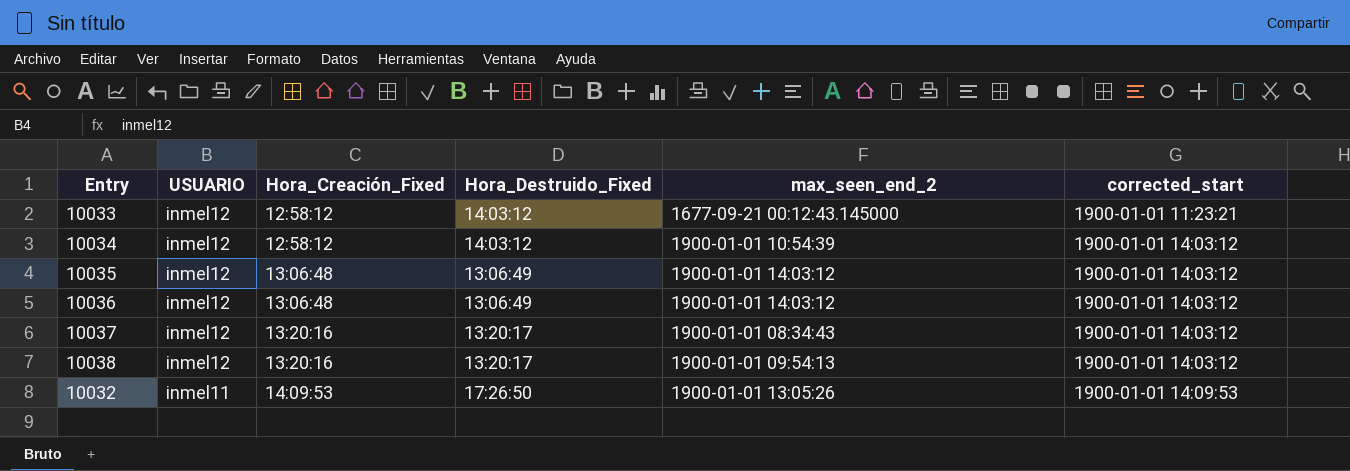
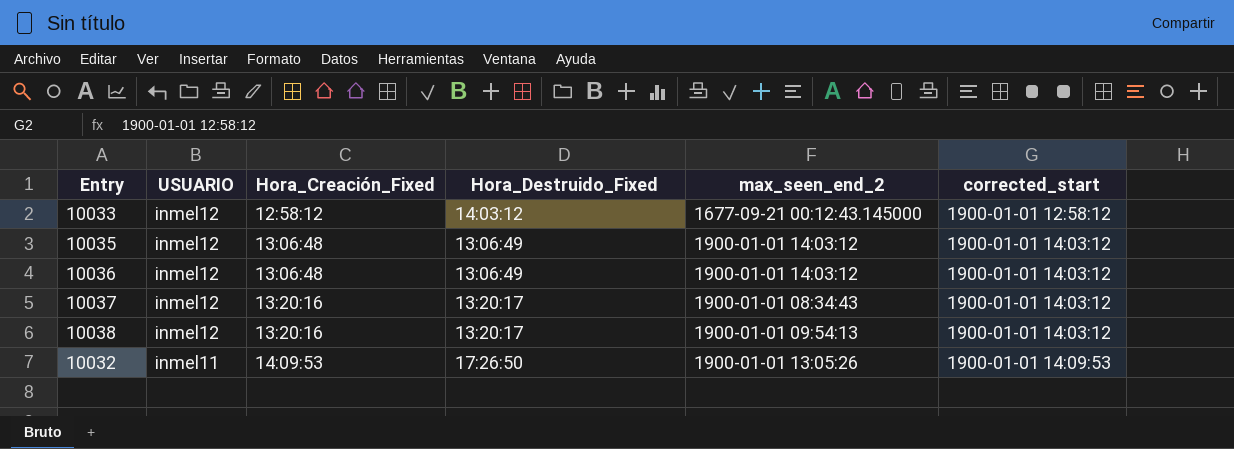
row 10034: inmel12 | 12:58:12 | 14:03:12 | 1900-01-01 10:54:39 | 1900-01-01 14:03:12 -> none
10033 | corrected_start: 1900-01-01 11:23:21 -> 1900-01-01 12:58:12

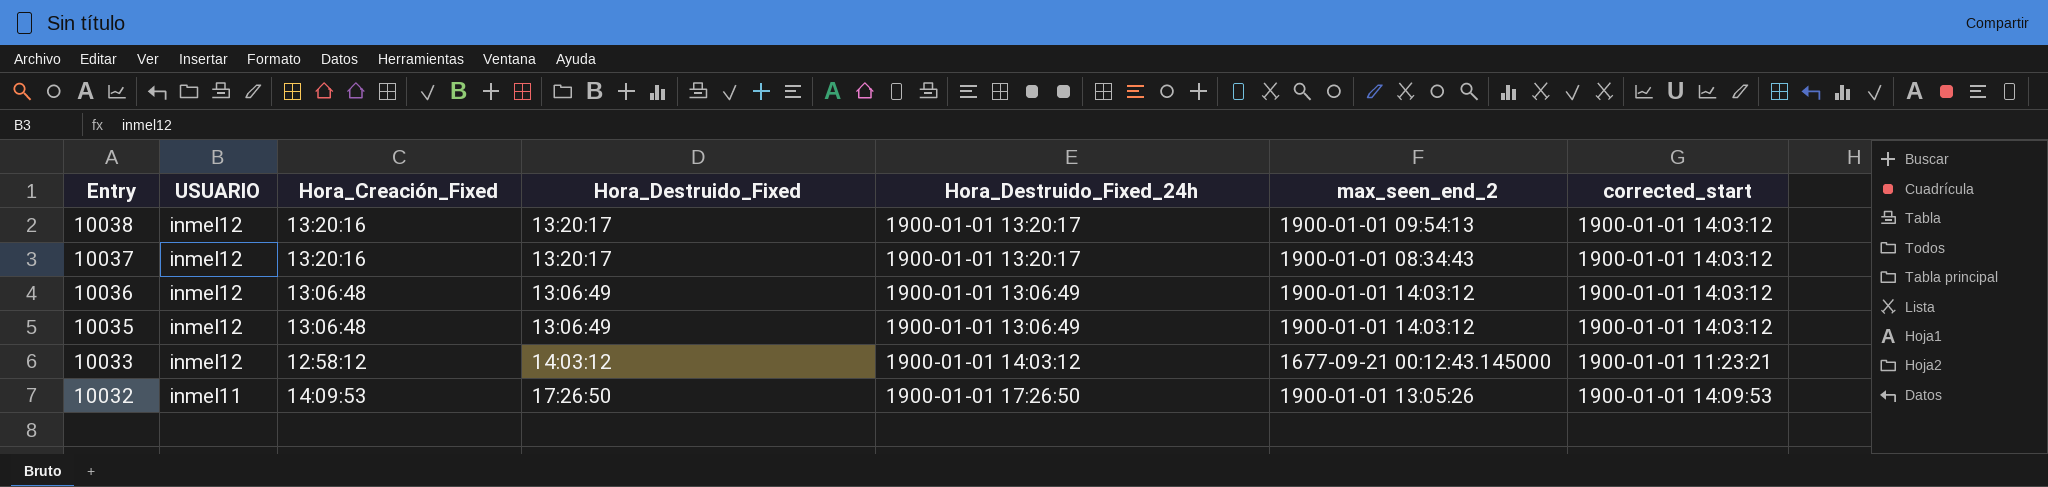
row order: USUARIO descending -> Entry descending
column Hora_Destruido_Fixed_24h | position: none -> 5
10033 | corrected_start: 1900-01-01 12:58:12 -> 1900-01-01 11:23:21

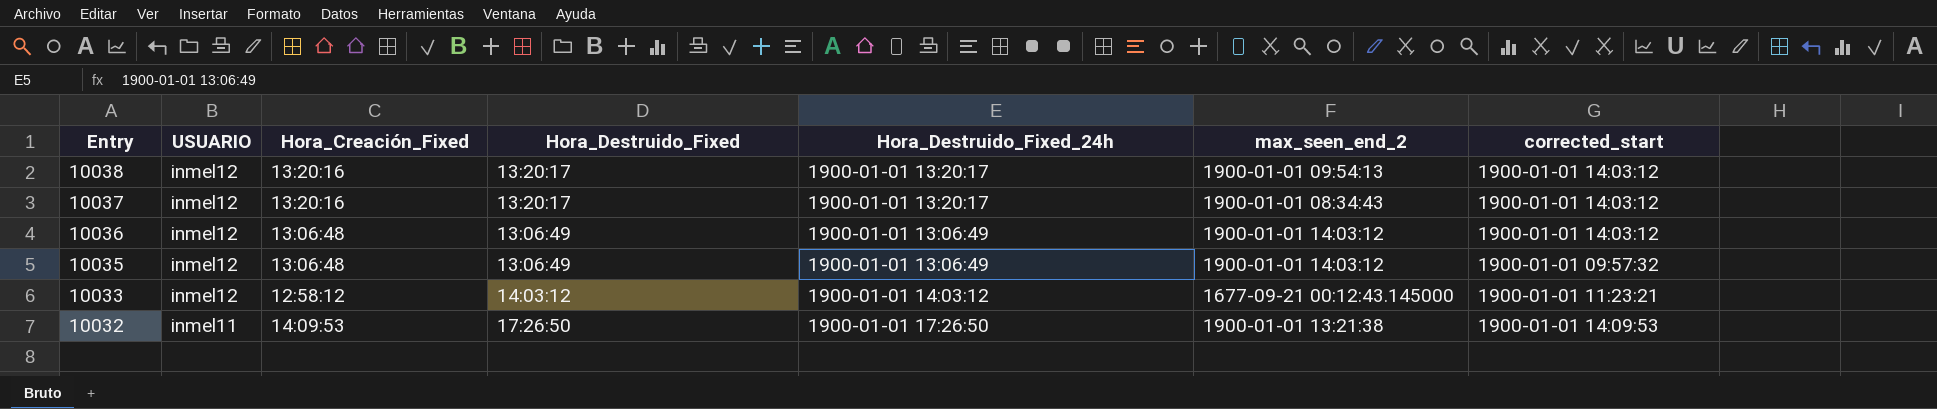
10035 | corrected_start: 1900-01-01 14:03:12 -> 1900-01-01 09:57:32
10032 | max_seen_end_2: 1900-01-01 13:05:26 -> 1900-01-01 13:21:38

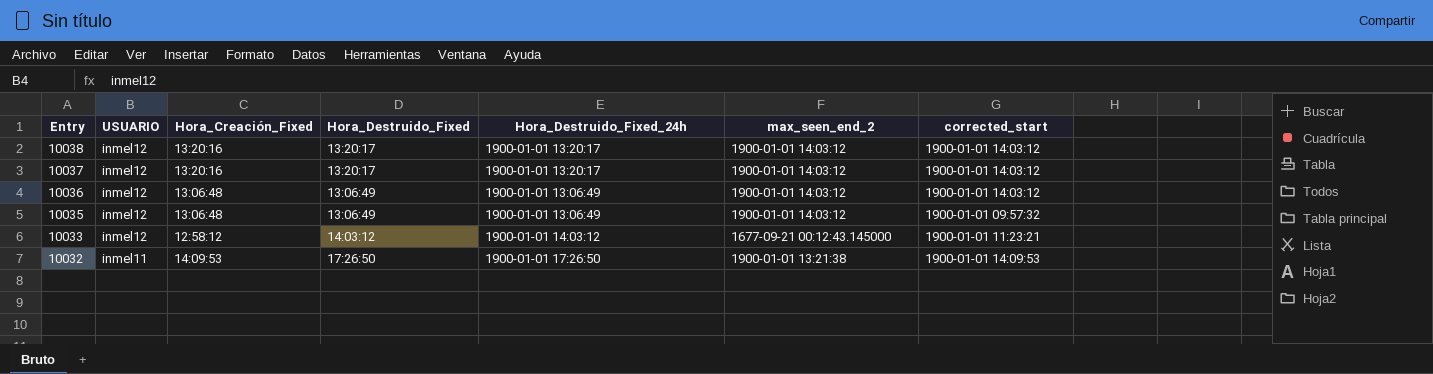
10038 | max_seen_end_2: 1900-01-01 09:54:13 -> 1900-01-01 14:03:12
10037 | max_seen_end_2: 1900-01-01 08:34:43 -> 1900-01-01 14:03:12

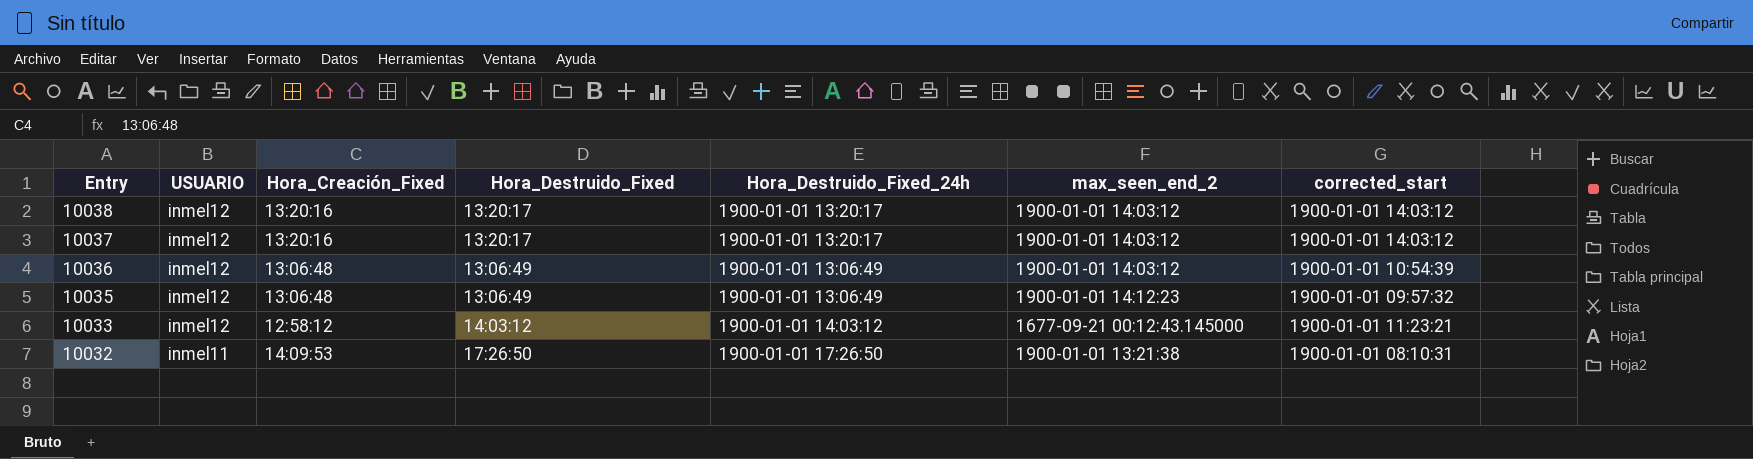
10036 | corrected_start: 1900-01-01 14:03:12 -> 1900-01-01 10:54:39
10035 | max_seen_end_2: 1900-01-01 14:03:12 -> 1900-01-01 14:12:23
10032 | corrected_start: 1900-01-01 14:09:53 -> 1900-01-01 08:10:31

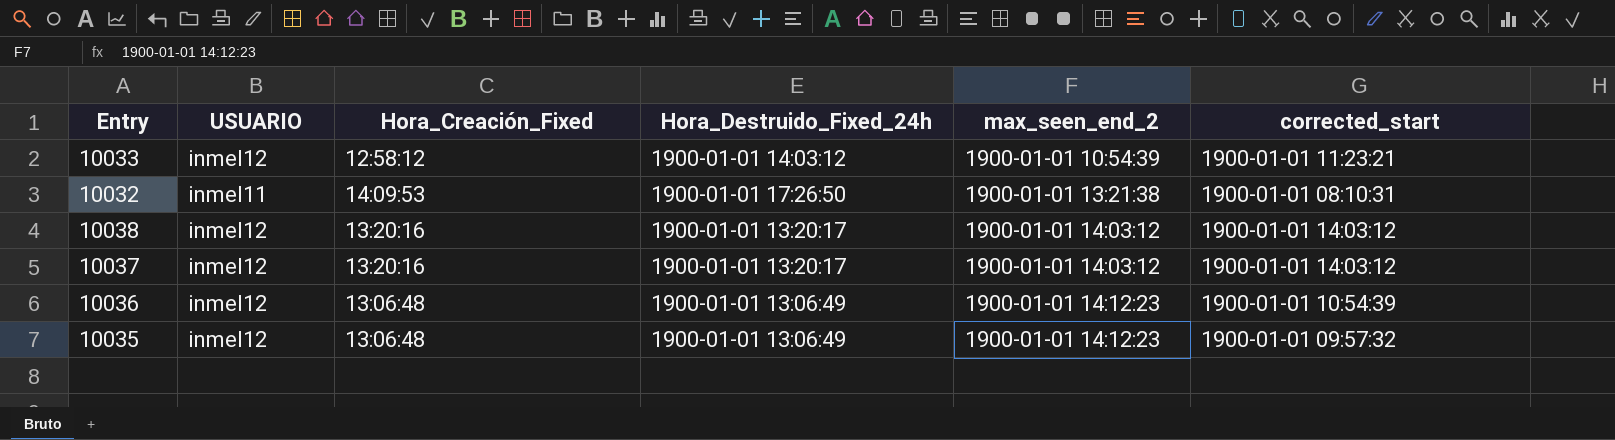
row order: Entry descending -> max_seen_end_2 ascending
column Hora_Destruido_Fixed | position: 4 -> none
10033 | max_seen_end_2: 1677-09-21 00:12:43.145000 -> 1900-01-01 10:54:39
10036 | max_seen_end_2: 1900-01-01 14:03:12 -> 1900-01-01 14:12:23

